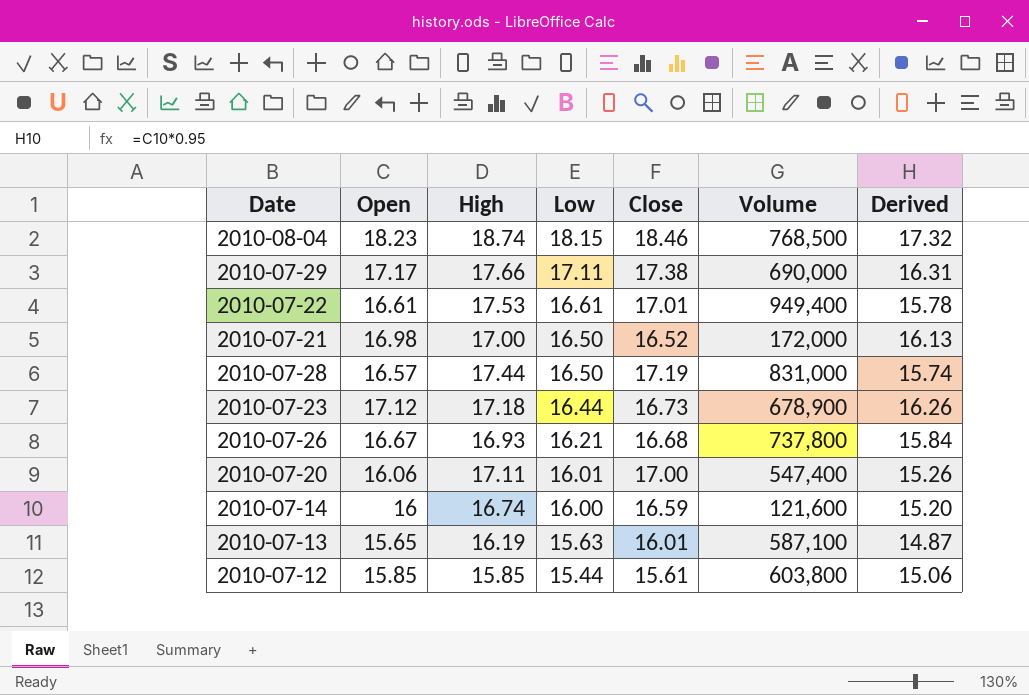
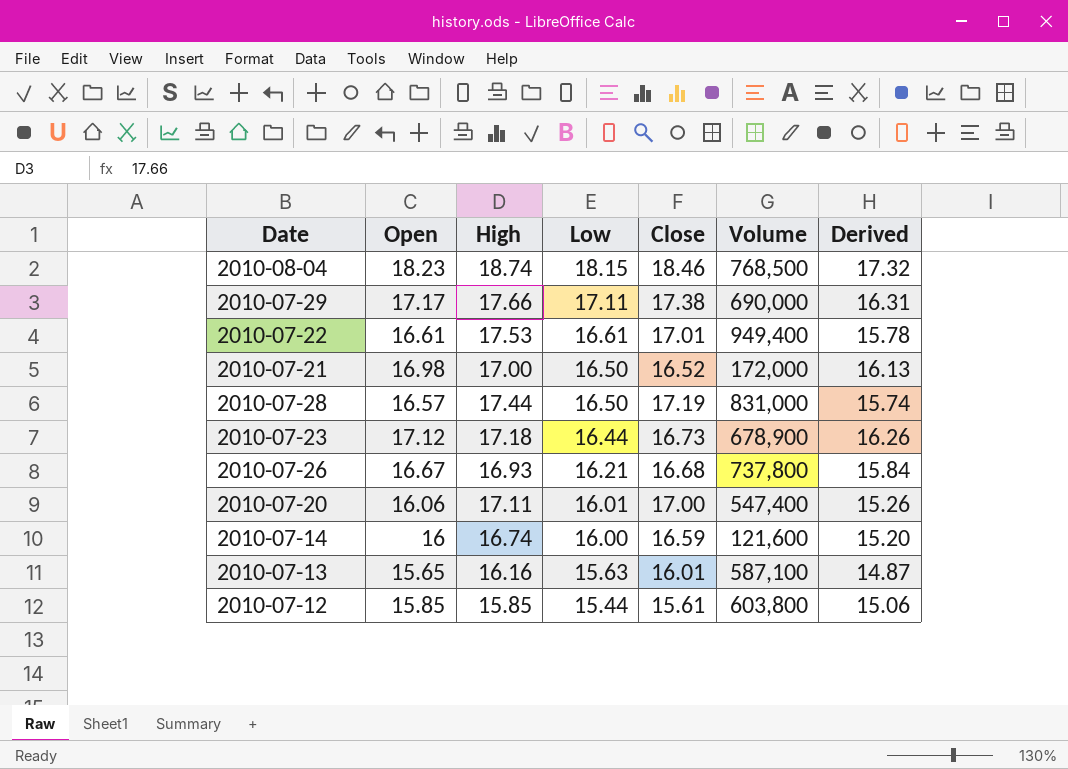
2010-07-13 | High: 16.19 -> 16.16

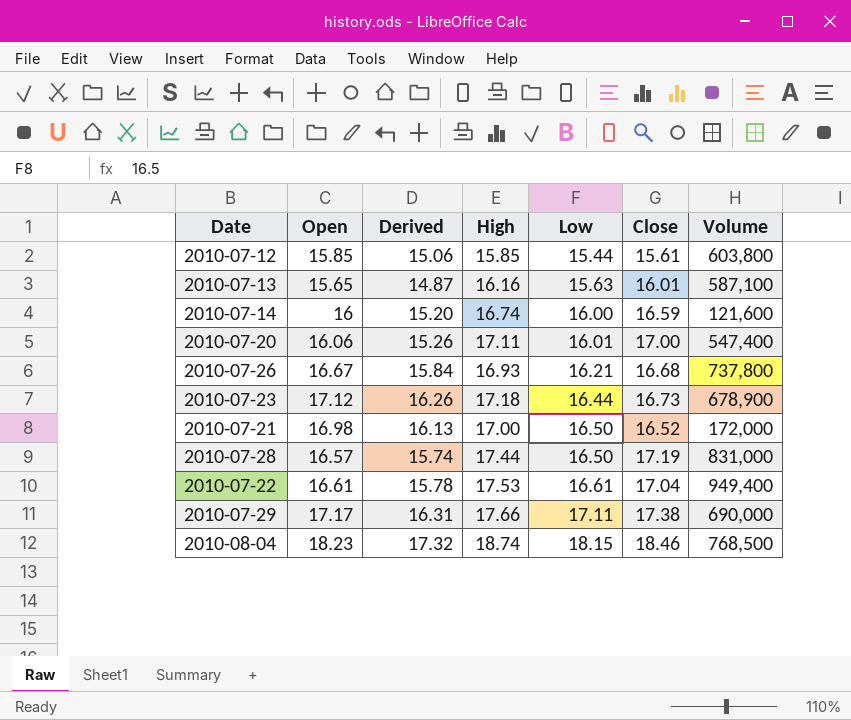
row order: Low descending -> Low ascending
column Derived | position: 7 -> 3
2010-07-22 | Close: 17.01 -> 17.04

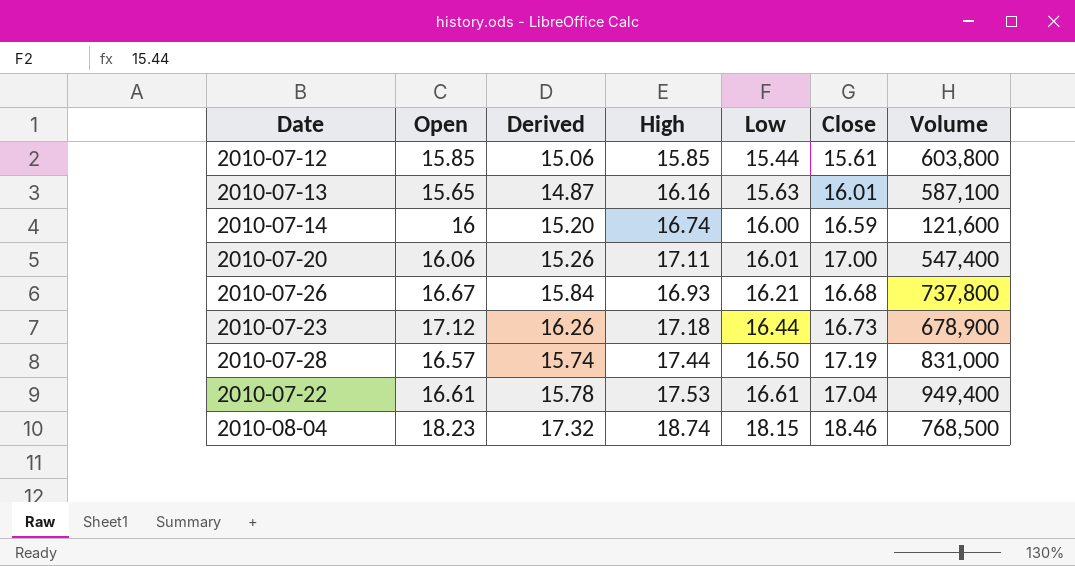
row 2010-07-21: 16.98 | 16.13 | 17.00 | 16.50 | 16.52 | 172,000 -> none
row 2010-07-29: 17.17 | 16.31 | 17.66 | 17.11 | 17.38 | 690,000 -> none

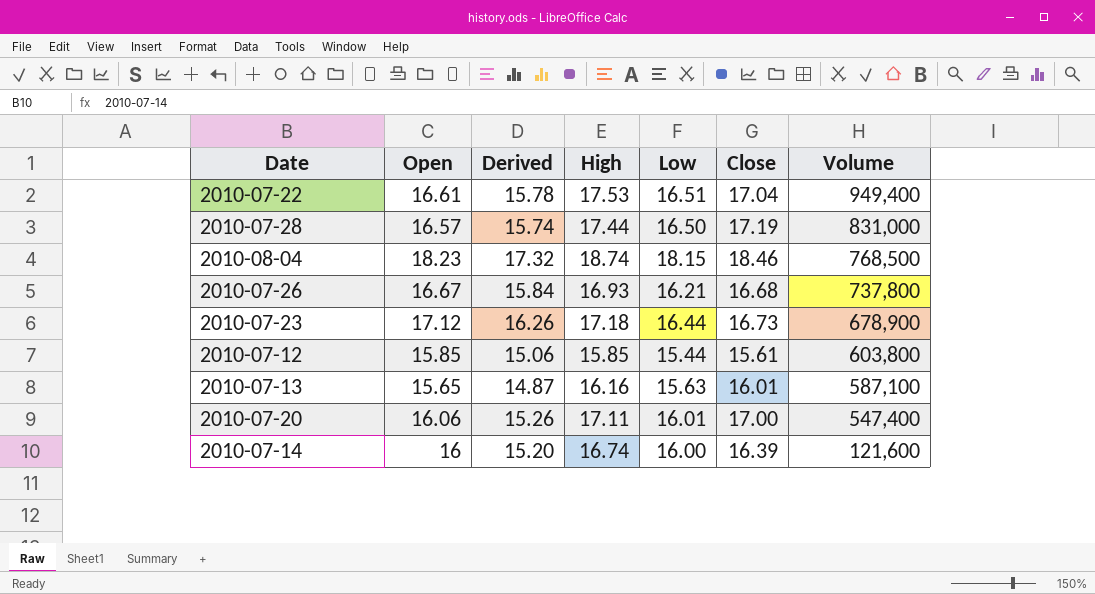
row order: Low ascending -> Volume descending
2010-07-22 | Low: 16.61 -> 16.51
2010-07-14 | Close: 16.59 -> 16.39

